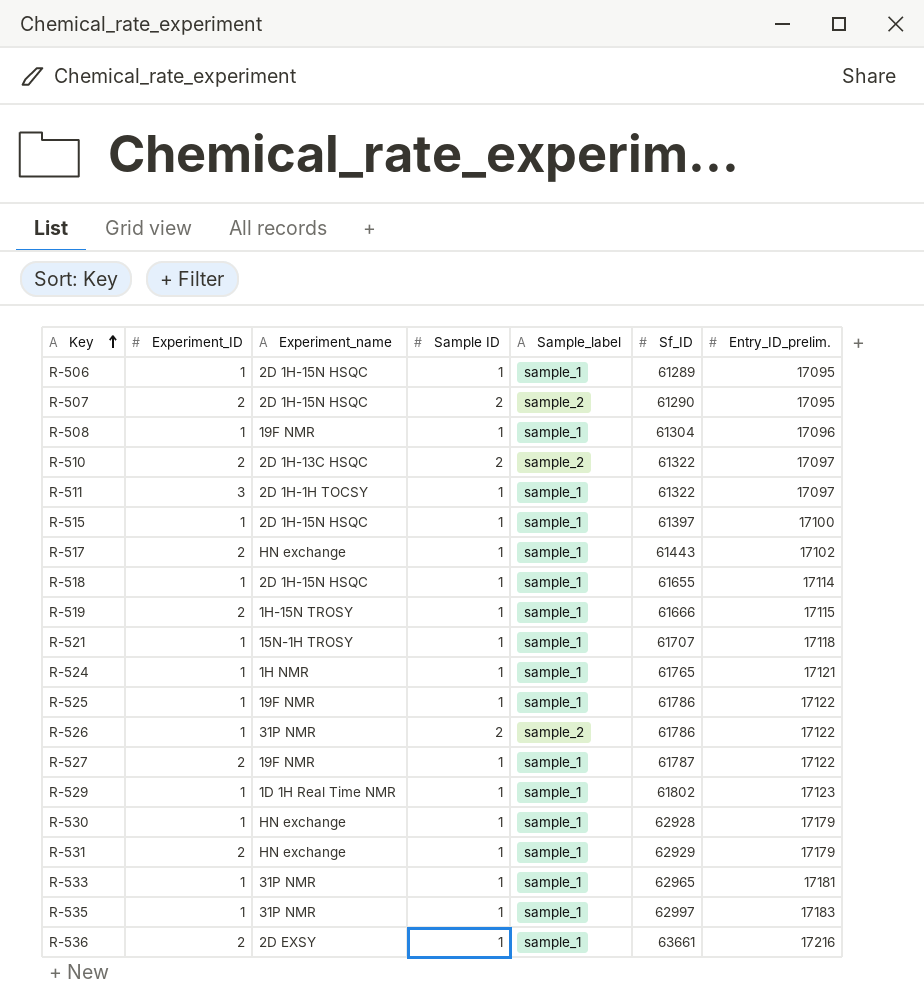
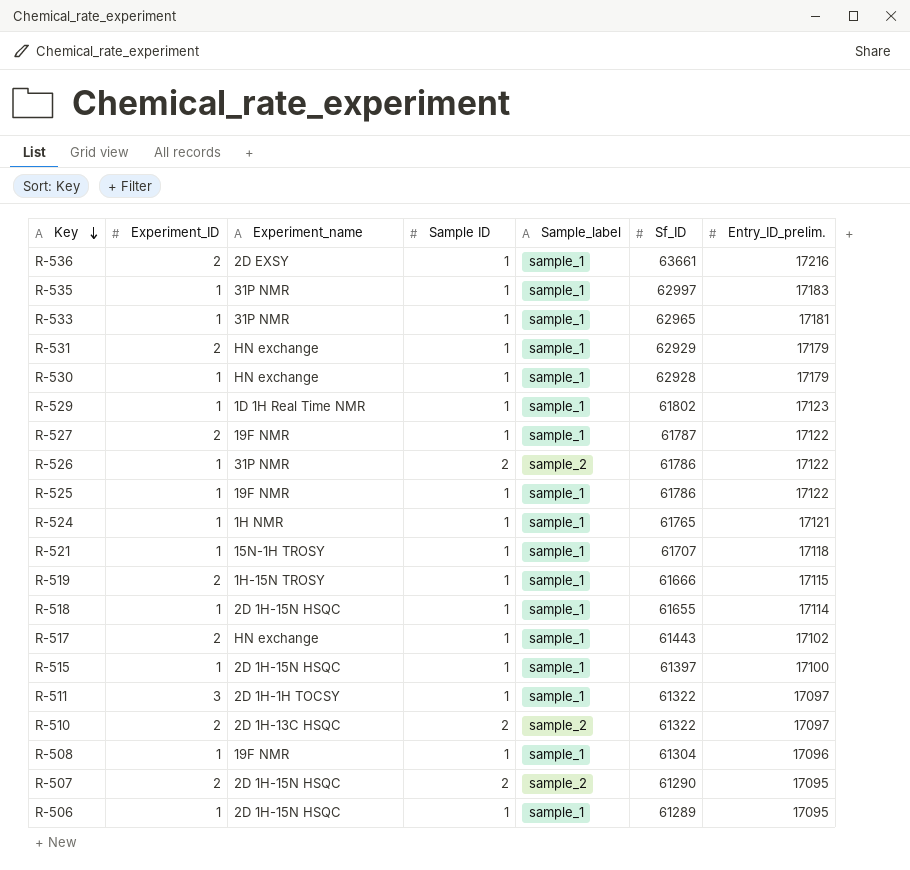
row order: Key ascending -> Key descending

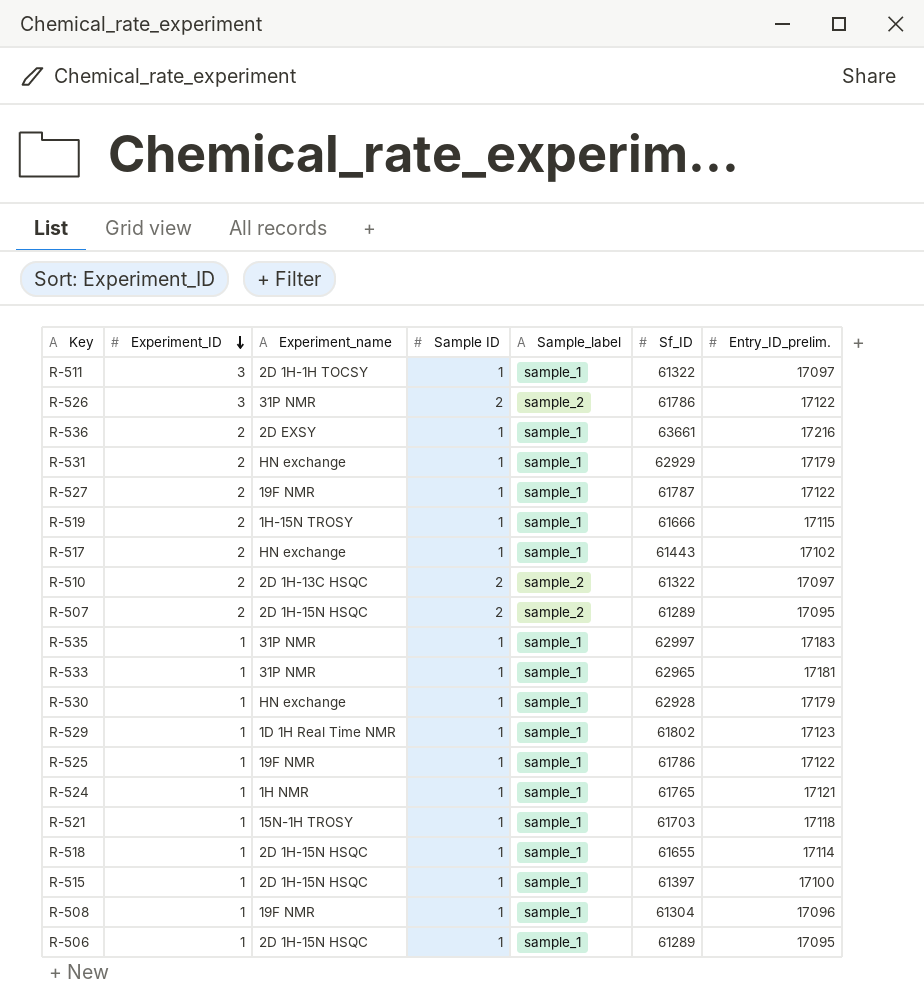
row order: Key descending -> Experiment_ID descending
R-526 | Experiment_ID: 1 -> 3
R-507 | Sf_ID: 61290 -> 61289
R-521 | Sf_ID: 61707 -> 61703

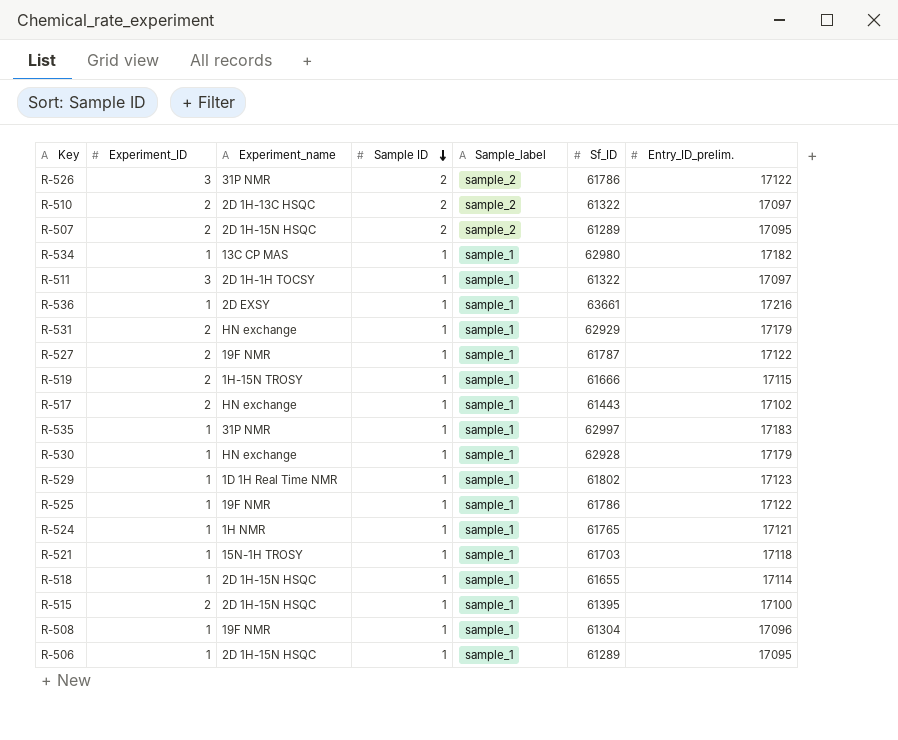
row order: Experiment_ID descending -> Sample ID descending
row R-533: 1 | 31P NMR | 1 | sample_1 | 62965 | 17181 -> none
row R-534: none -> 1 | 13C CP MAS | 1 | sample_1 | 62980 | 17182
R-536 | Experiment_ID: 2 -> 1
R-515 | Experiment_ID: 1 -> 2
R-515 | Sf_ID: 61397 -> 61395

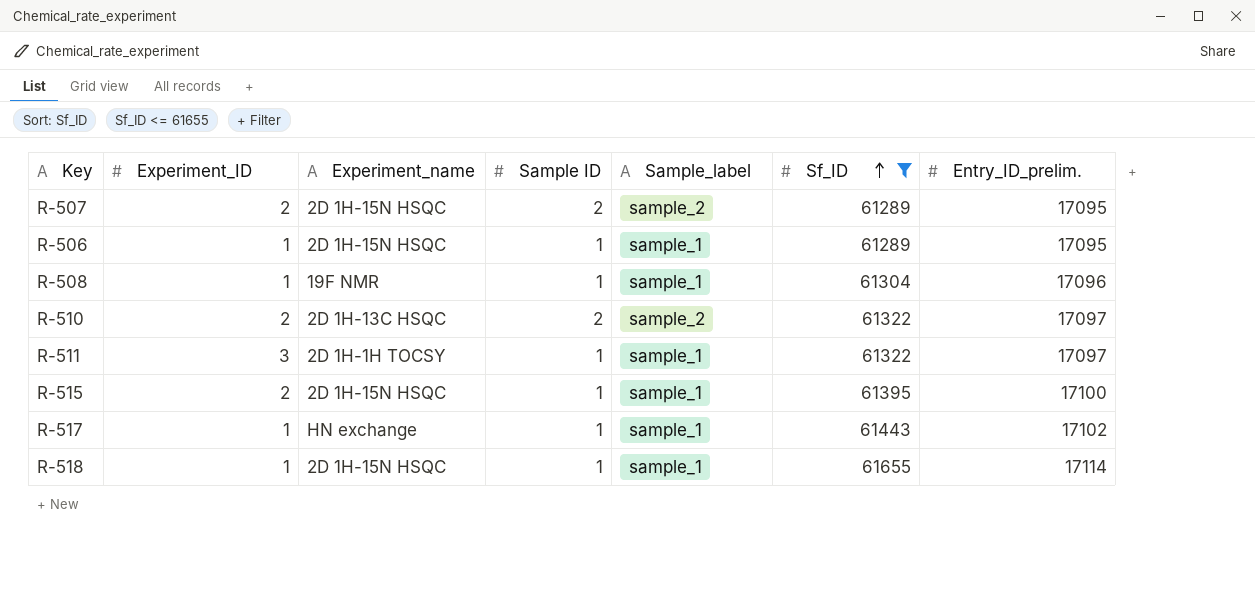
filter: none -> Sf_ID <= 61655
row order: Sample ID descending -> Sf_ID ascending
R-517 | Experiment_ID: 2 -> 1

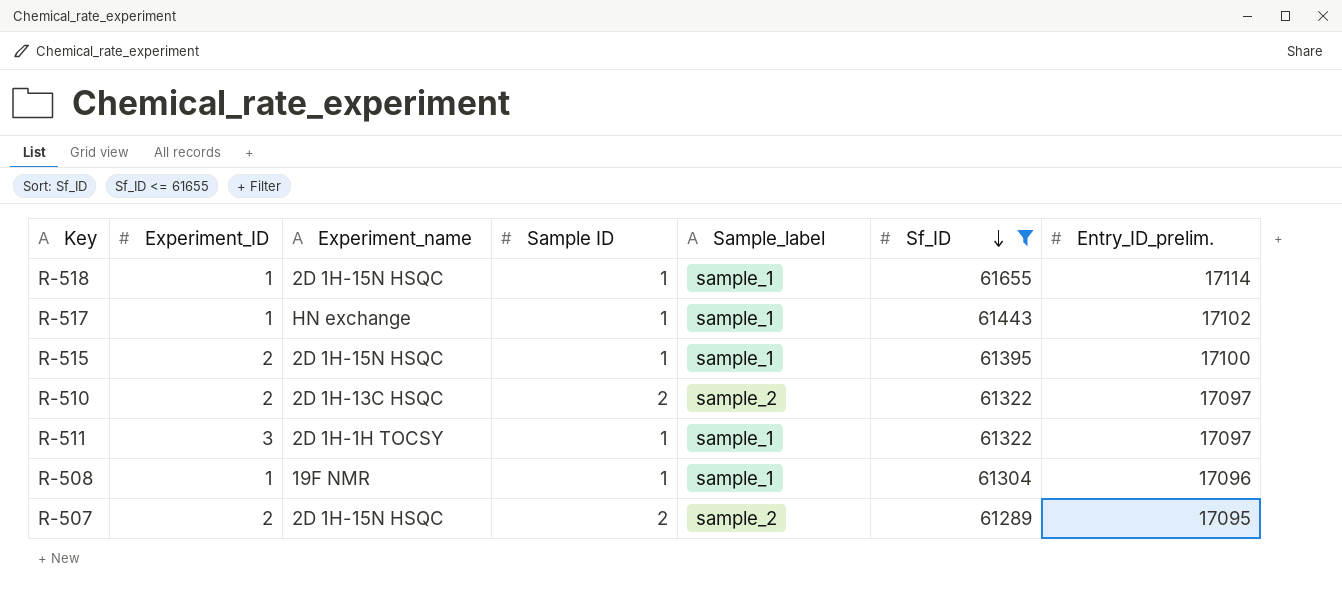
row order: Sf_ID ascending -> Sf_ID descending
row R-506: 1 | 2D 1H-15N HSQC | 1 | sample_1 | 61289 | 17095 -> none

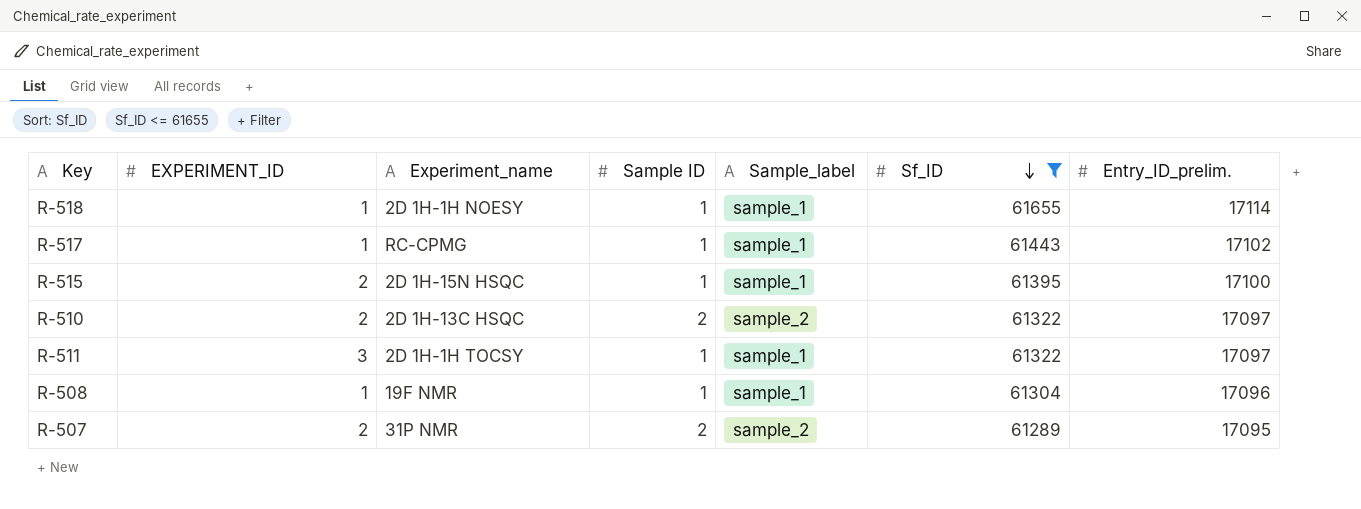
column name: Experiment_ID -> EXPERIMENT_ID
R-518 | Experiment_name: 2D 1H-15N HSQC -> 2D 1H-1H NOESY
R-517 | Experiment_name: HN exchange -> RC-CPMG
R-507 | Experiment_name: 2D 1H-15N HSQC -> 31P NMR

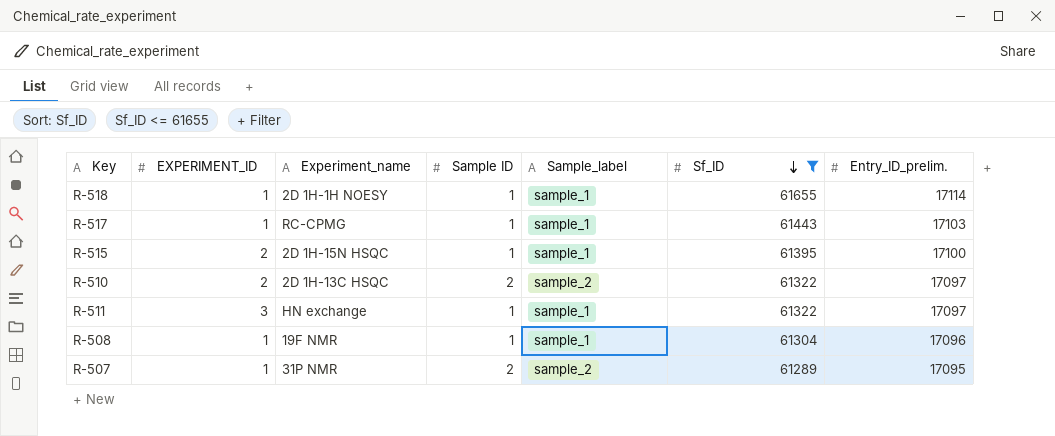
R-517 | Entry_ID_prelim.: 17102 -> 17103
R-511 | Experiment_name: 2D 1H-1H TOCSY -> HN exchange
R-507 | EXPERIMENT_ID: 2 -> 1

